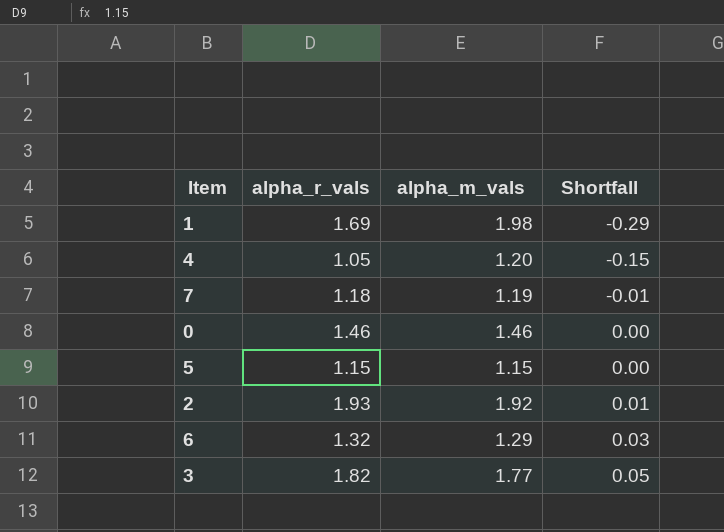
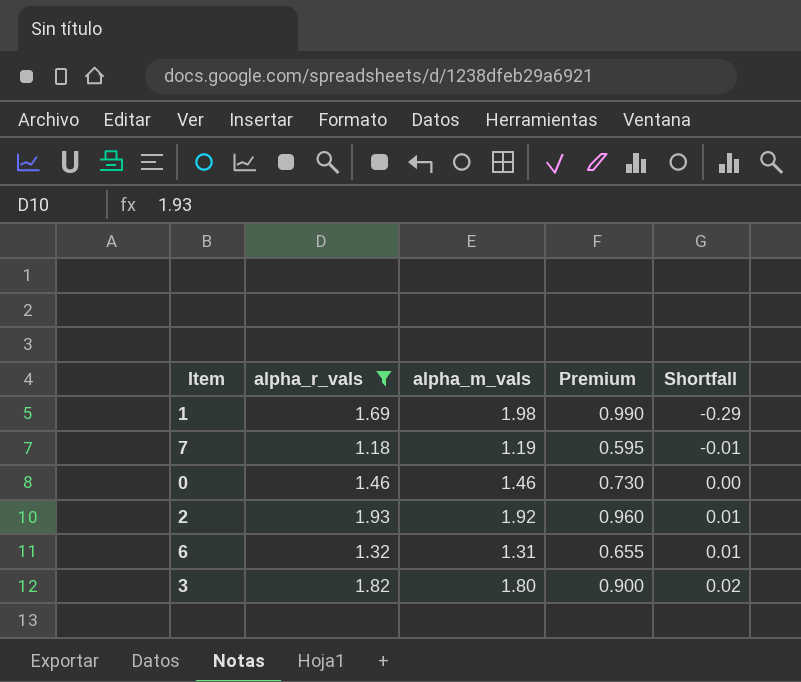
filter: none -> alpha_r_vals >= 1.18
column Premium | formula: none -> [alpha_m_vals] * 0.5
6 | alpha_m_vals: 1.29 -> 1.31
6 | Shortfall: 0.03 -> 0.01
3 | alpha_m_vals: 1.77 -> 1.80
3 | Shortfall: 0.05 -> 0.02

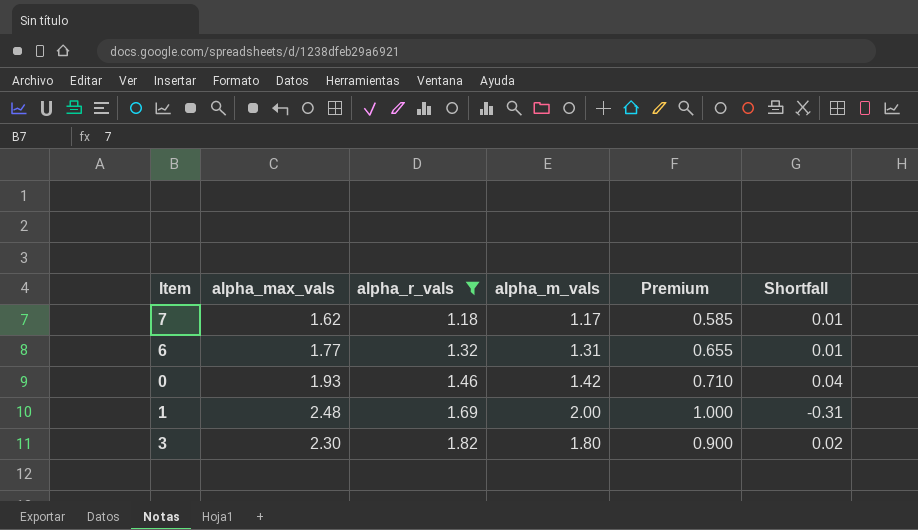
row order: Shortfall ascending -> alpha_r_vals ascending
column alpha_max_vals | position: none -> 2
row 2: 1.93 | 1.92 | 0.960 | 0.01 -> none
7 | alpha_m_vals: 1.19 -> 1.17
7 | Premium: 0.595 -> 0.585
7 | Shortfall: -0.01 -> 0.01
0 | alpha_m_vals: 1.46 -> 1.42
0 | Premium: 0.730 -> 0.710
0 | Shortfall: 0.00 -> 0.04
1 | alpha_m_vals: 1.98 -> 2.00
1 | Premium: 0.990 -> 1.000
1 | Shortfall: -0.29 -> -0.31

